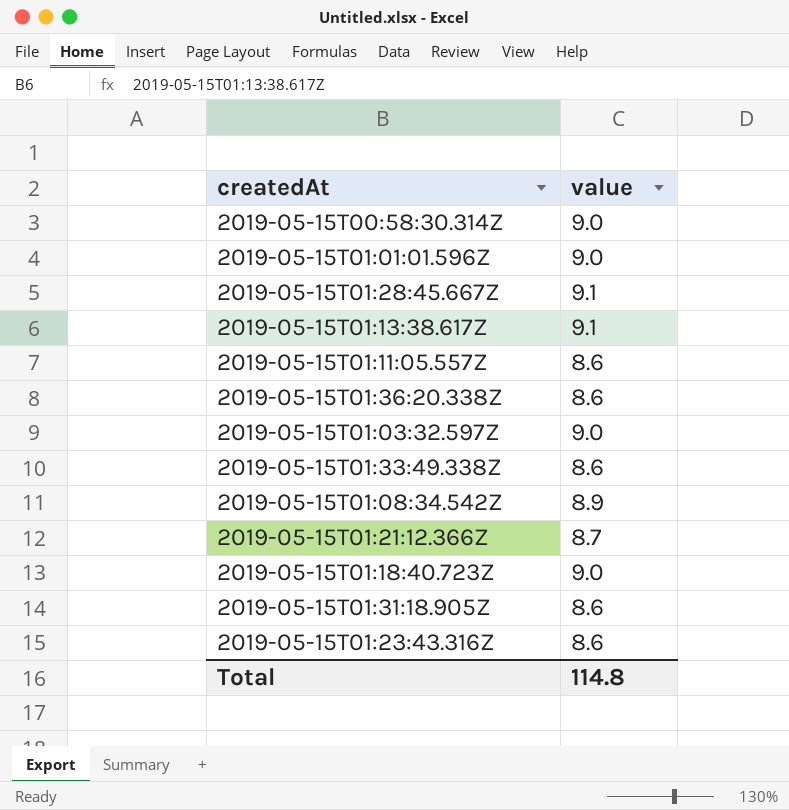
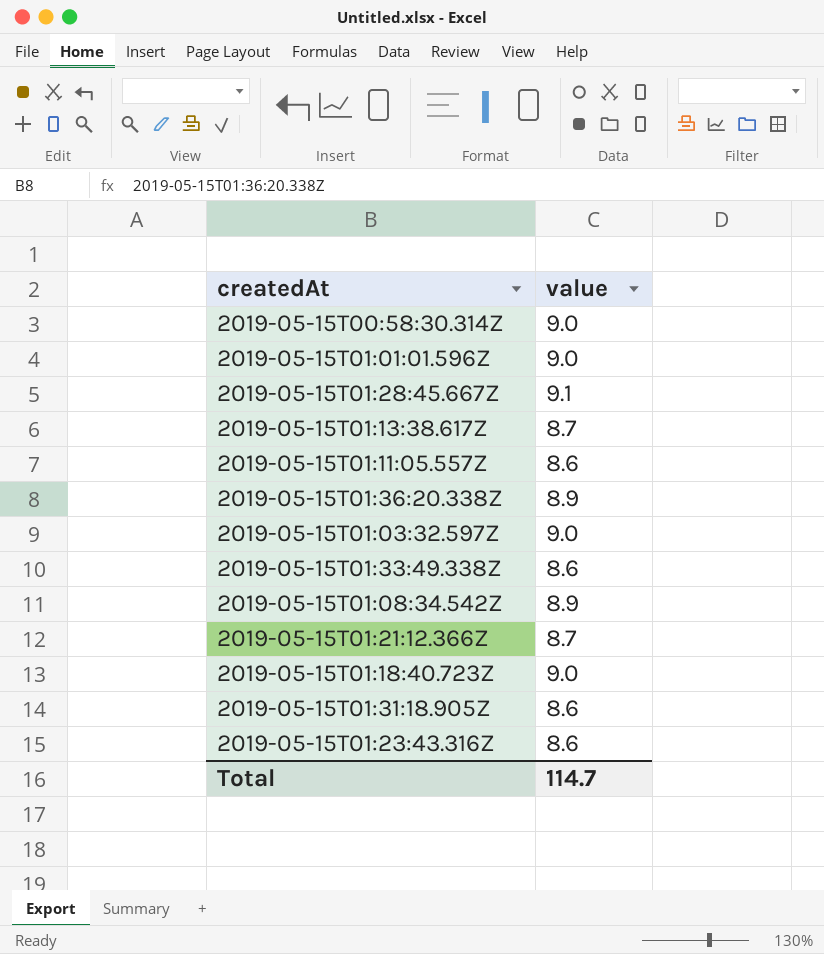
2019-05-15T01:13:38.617Z | value: 9.1 -> 8.7
2019-05-15T01:36:20.338Z | value: 8.6 -> 8.9
Total | value: 114.8 -> 114.7

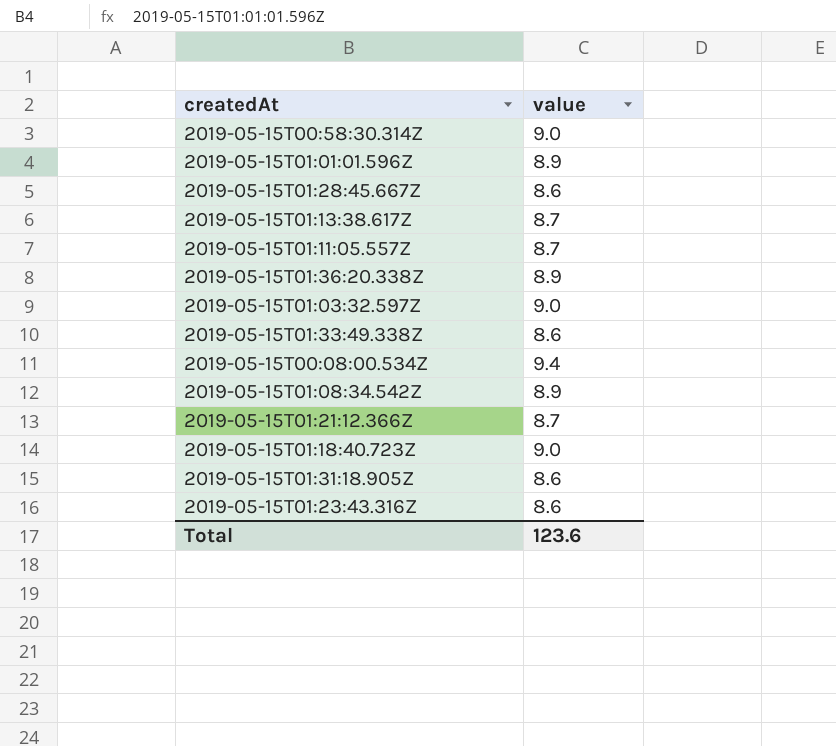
2019-05-15T01:01:01.596Z | value: 9.0 -> 8.9
2019-05-15T01:28:45.667Z | value: 9.1 -> 8.6
2019-05-15T01:11:05.557Z | value: 8.6 -> 8.7
row 2019-05-15T00:08:00.534Z: none -> 9.4
Total | value: 114.7 -> 123.6

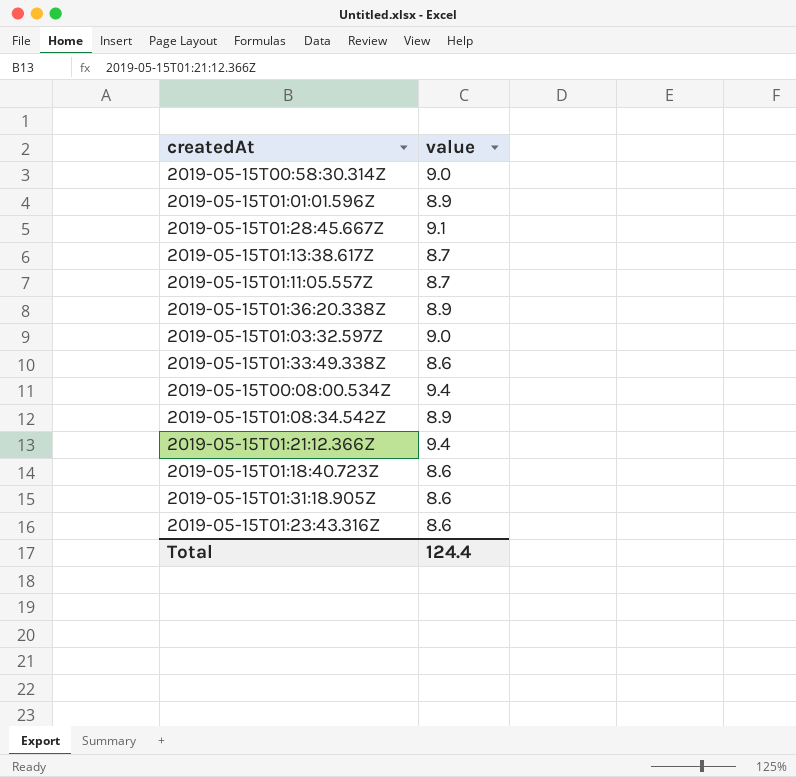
2019-05-15T01:28:45.667Z | value: 8.6 -> 9.1
2019-05-15T01:21:12.366Z | value: 8.7 -> 9.4
2019-05-15T01:18:40.723Z | value: 9.0 -> 8.6
Total | value: 123.6 -> 124.4

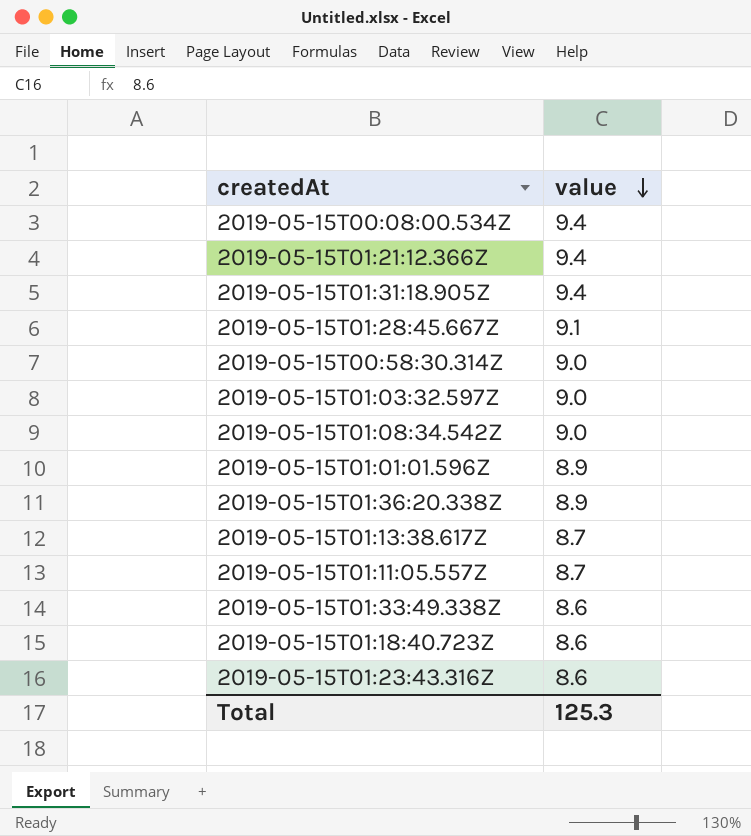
row order: none -> value descending
2019-05-15T01:31:18.905Z | value: 8.6 -> 9.4
2019-05-15T01:08:34.542Z | value: 8.9 -> 9.0
Total | value: 124.4 -> 125.3

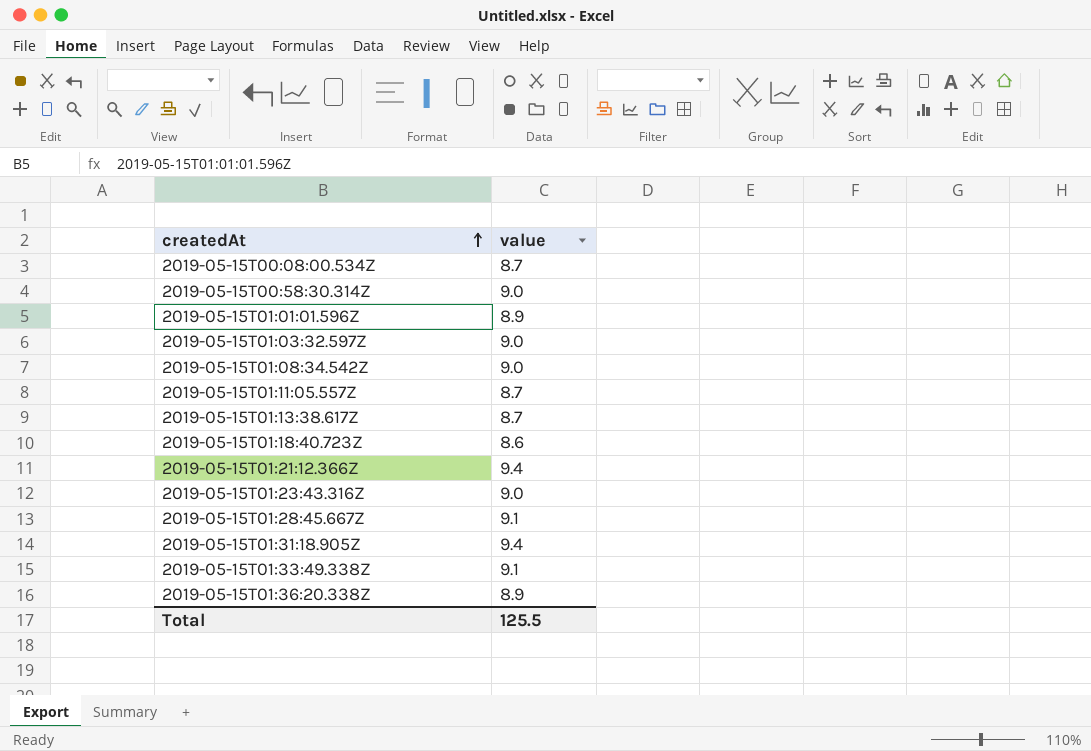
row order: value descending -> createdAt ascending
2019-05-15T00:08:00.534Z | value: 9.4 -> 8.7
2019-05-15T01:23:43.316Z | value: 8.6 -> 9.0
2019-05-15T01:33:49.338Z | value: 8.6 -> 9.1
Total | value: 125.3 -> 125.5

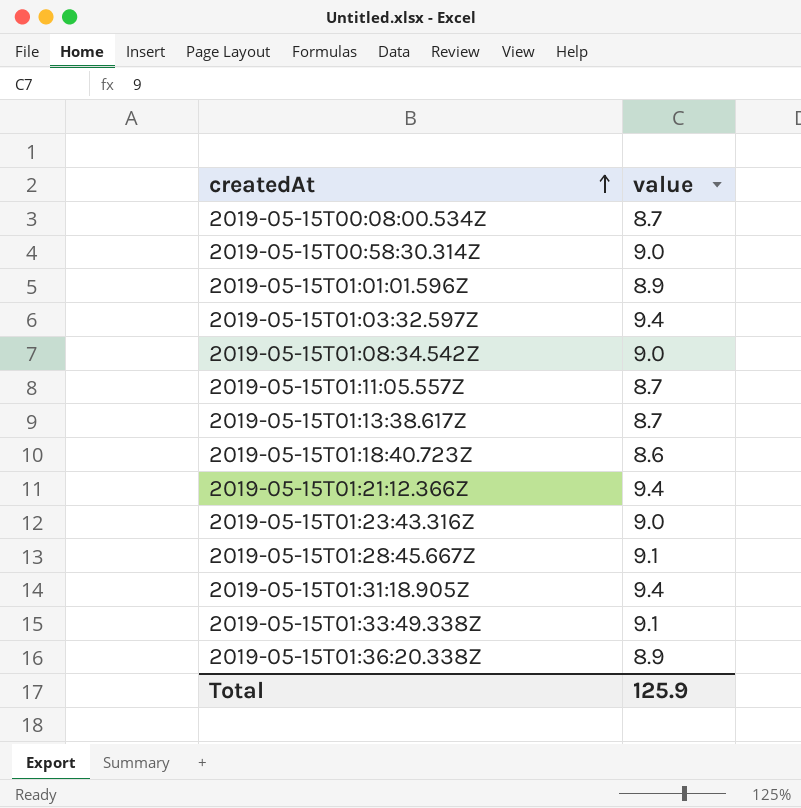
2019-05-15T01:03:32.597Z | value: 9.0 -> 9.4
Total | value: 125.5 -> 125.9

